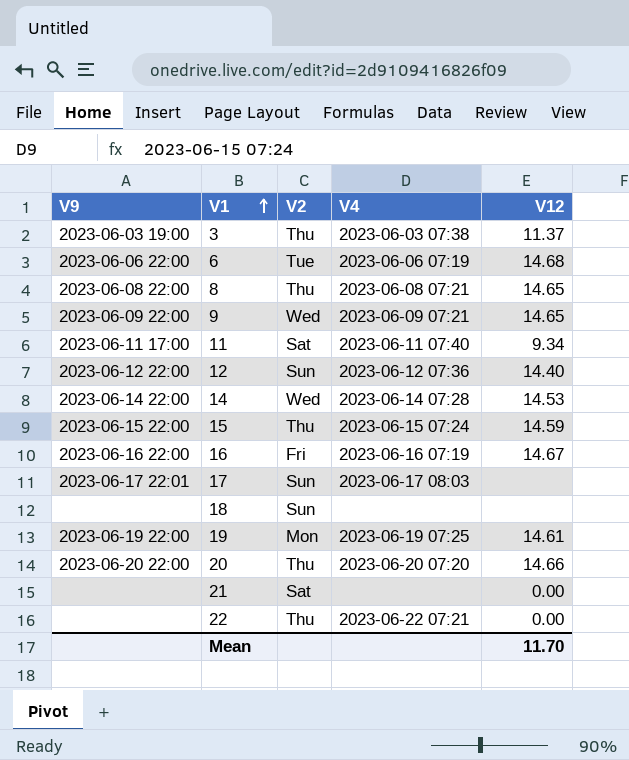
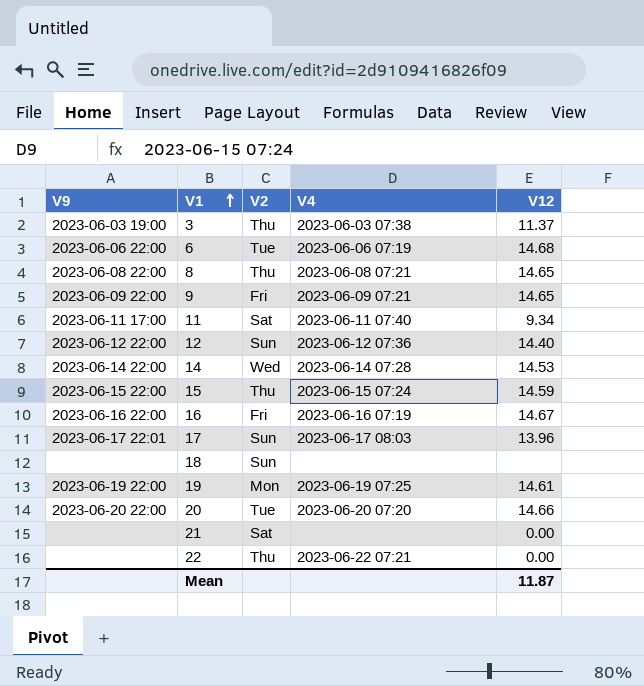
9 | V2: Wed -> Fri
17 | V12: none -> 13.96
20 | V2: Thu -> Tue
Mean | V12: 11.70 -> 11.87

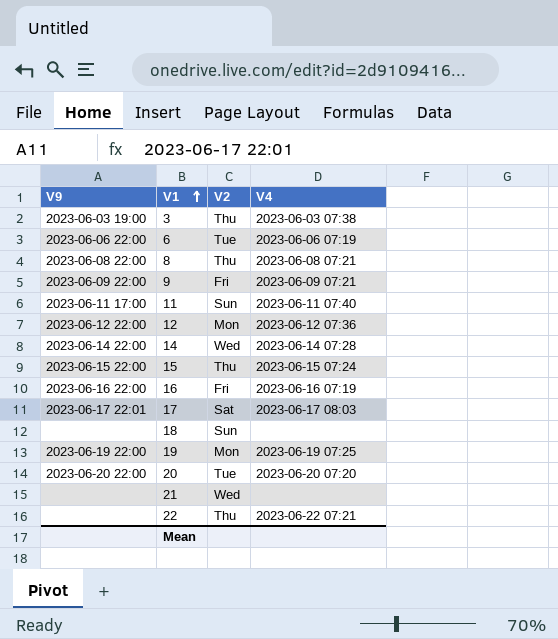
column V12 | position: 5 -> none
11 | V2: Sat -> Sun
12 | V2: Sun -> Mon
17 | V2: Sun -> Sat
21 | V2: Sat -> Wed

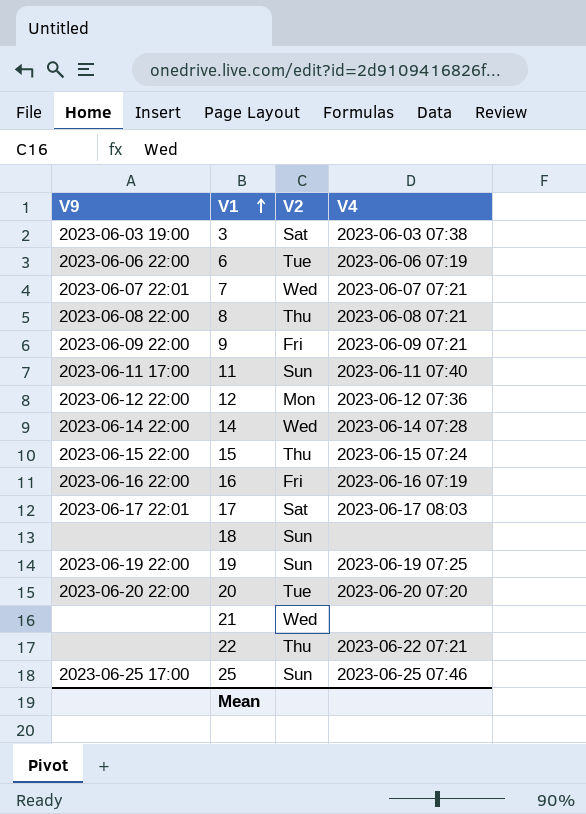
3 | V2: Thu -> Sat
row 7: none -> 2023-06-07 22:01 | Wed | 2023-06-07 07:21
19 | V2: Mon -> Sun
row 25: none -> 2023-06-25 17:00 | Sun | 2023-06-25 07:46

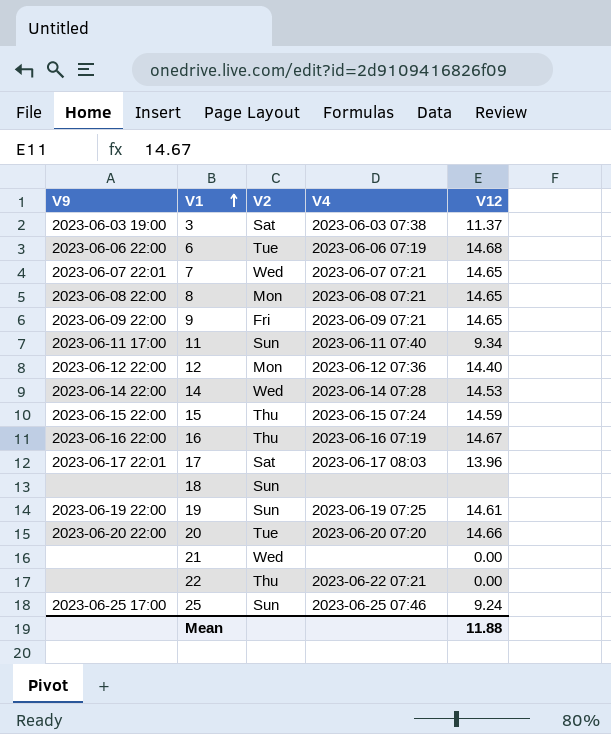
column V12 | position: none -> 5
8 | V2: Thu -> Mon
16 | V2: Fri -> Thu

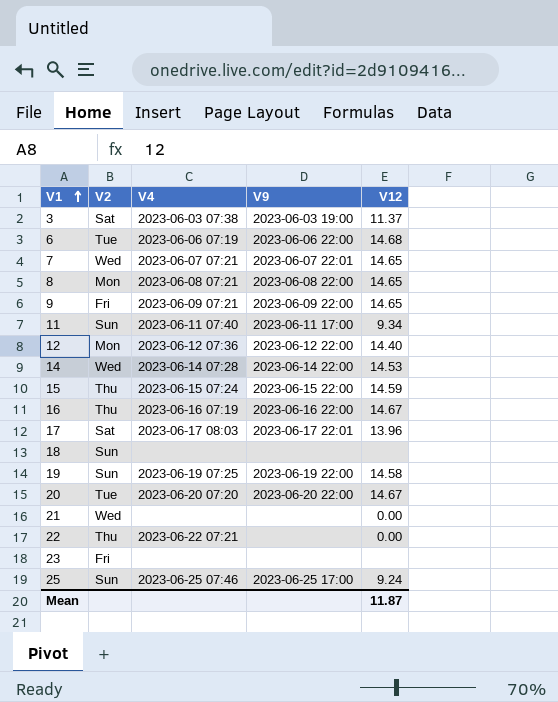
column V9 | position: 1 -> 4
19 | V12: 14.61 -> 14.58
20 | V12: 14.66 -> 14.67
row 23: none -> Fri | none | none | none
Mean | V12: 11.88 -> 11.87

